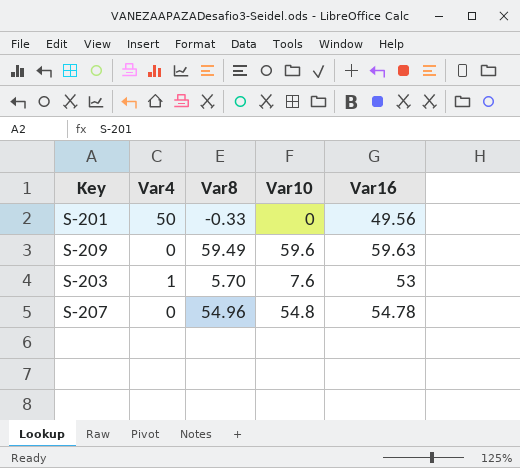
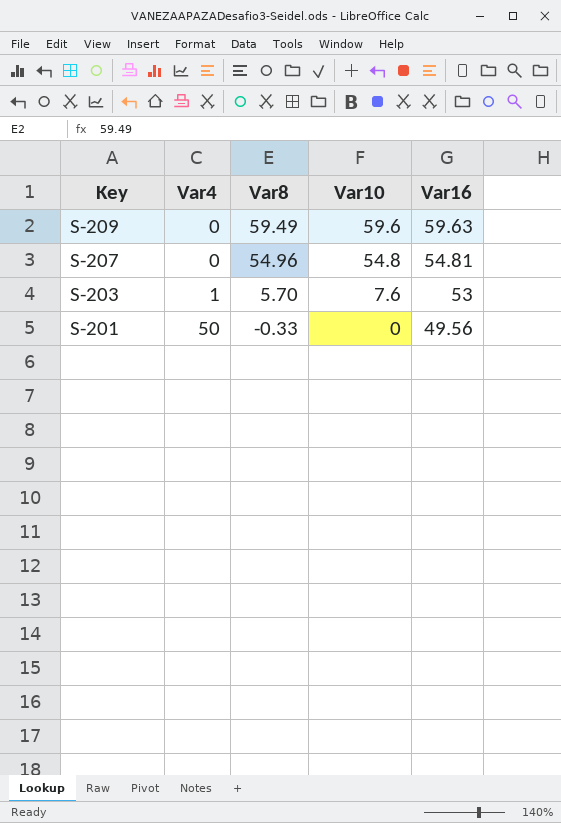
row order: none -> Key descending
S-207 | Var16: 54.78 -> 54.81

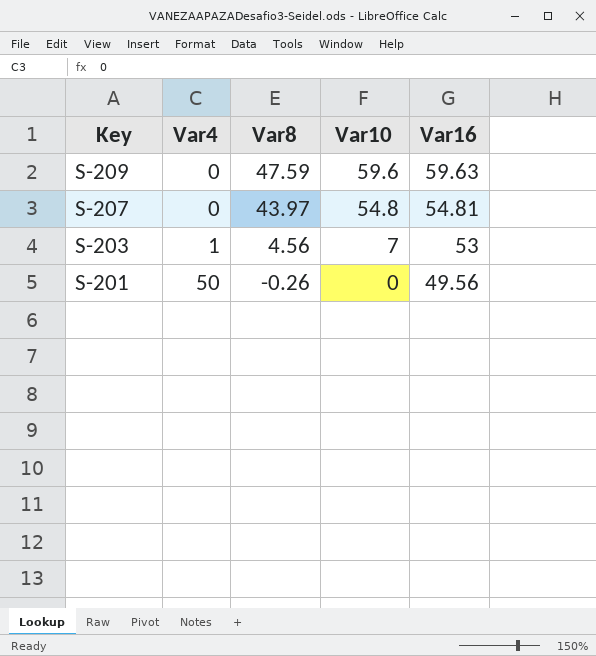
S-209 | Var8: 59.49 -> 47.59
S-207 | Var8: 54.96 -> 43.97
S-203 | Var8: 5.70 -> 4.56
S-203 | Var10: 7.6 -> 7
S-201 | Var8: -0.33 -> -0.26

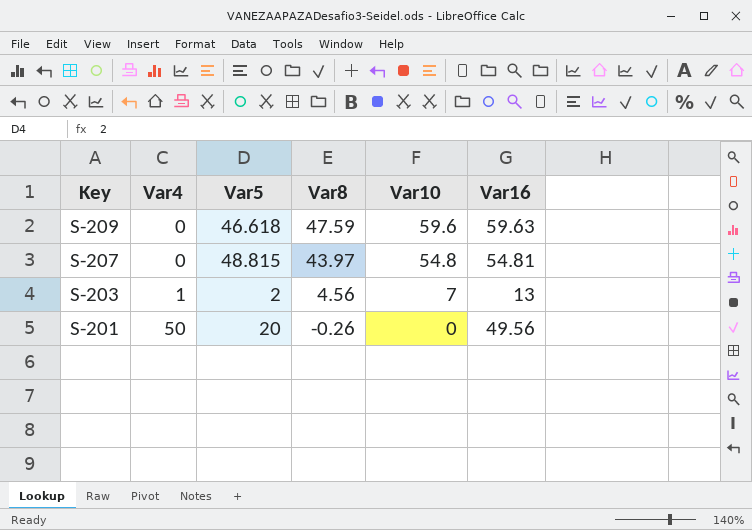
column Var5 | position: none -> 3
S-203 | Var16: 53 -> 13

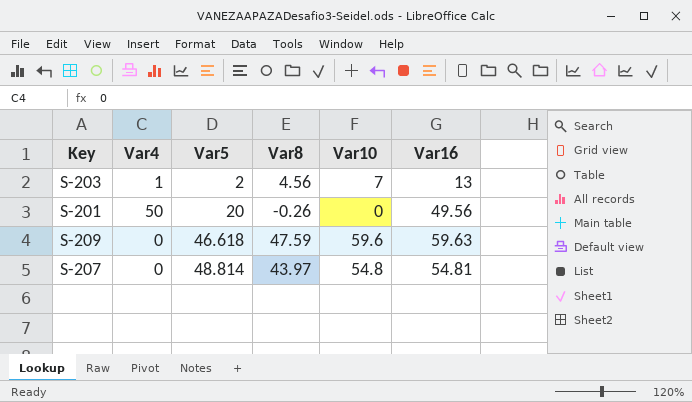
row order: Key descending -> Var5 ascending
S-207 | Var5: 48.815 -> 48.814

